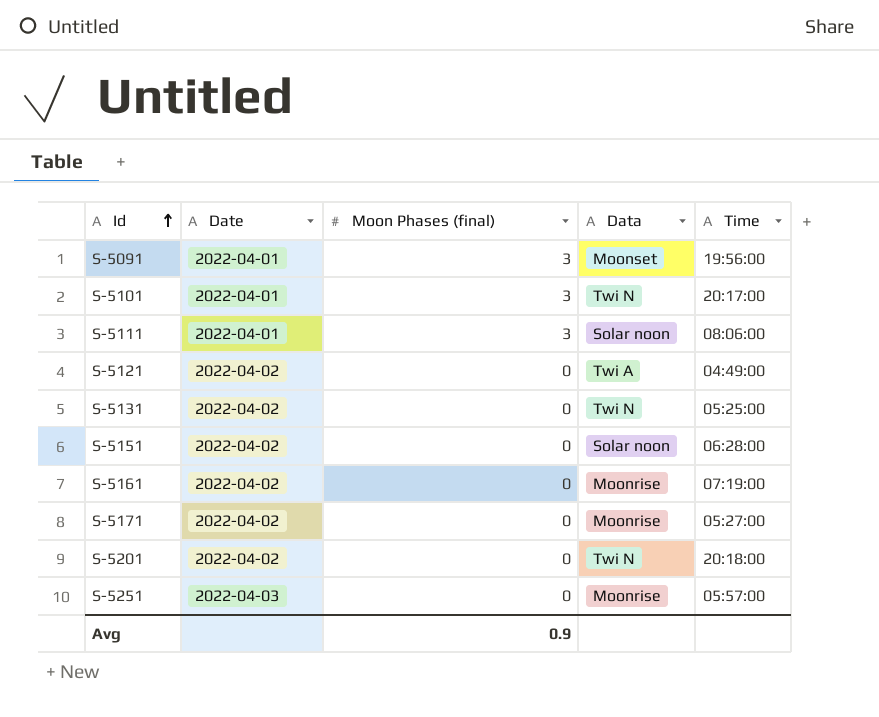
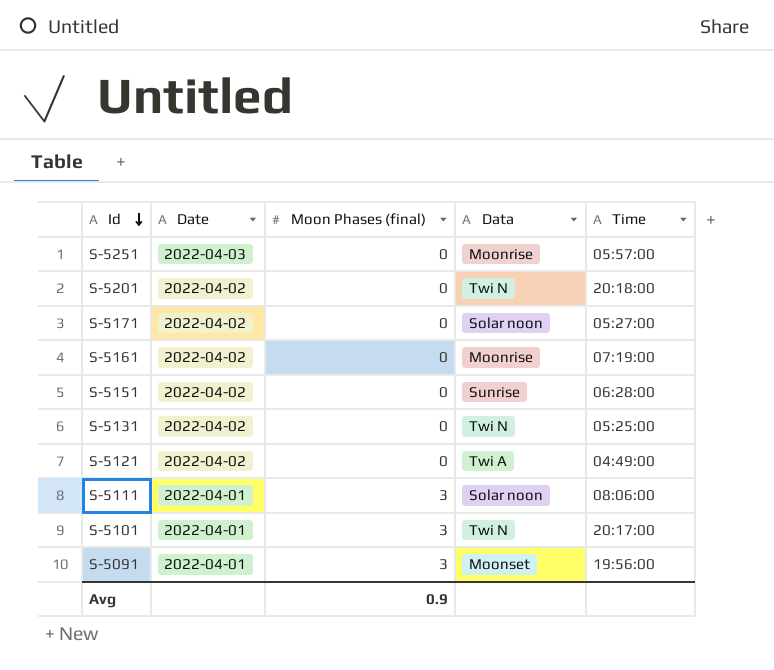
row order: Id ascending -> Id descending
S-5171 | Data: Moonrise -> Solar noon
S-5151 | Data: Solar noon -> Sunrise

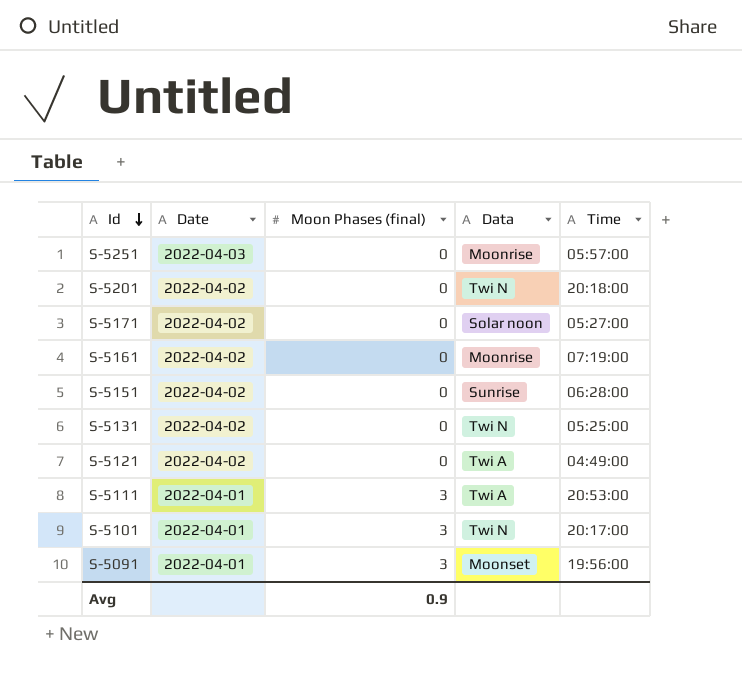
S-5111 | Data: Solar noon -> Twi A
S-5111 | Time: 08:06:00 -> 20:53:00

